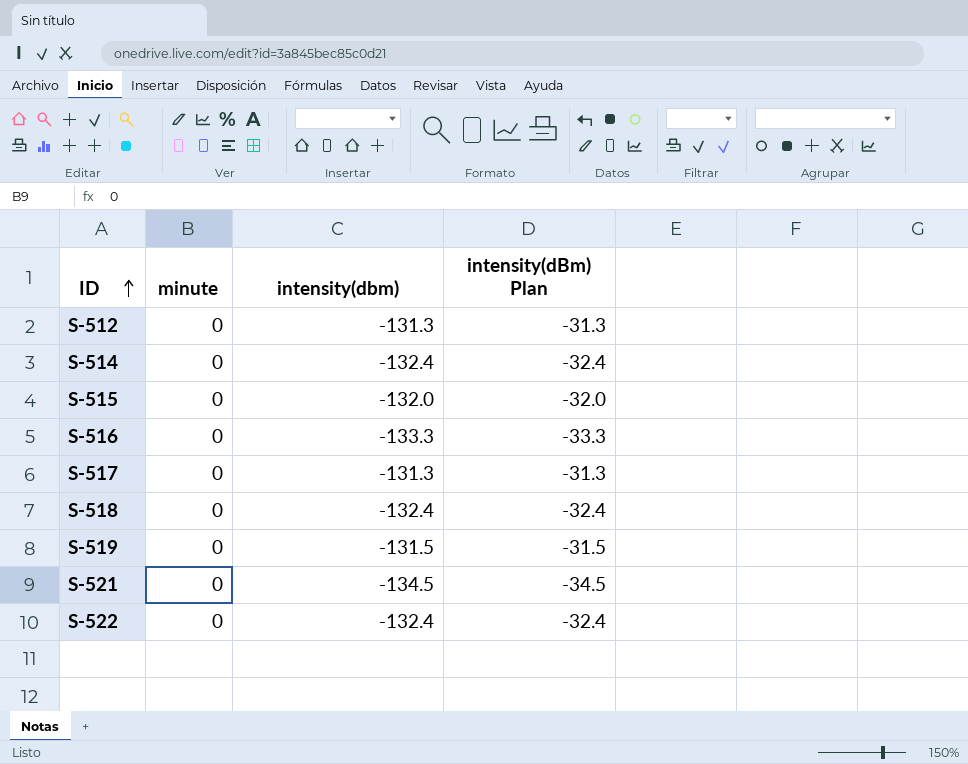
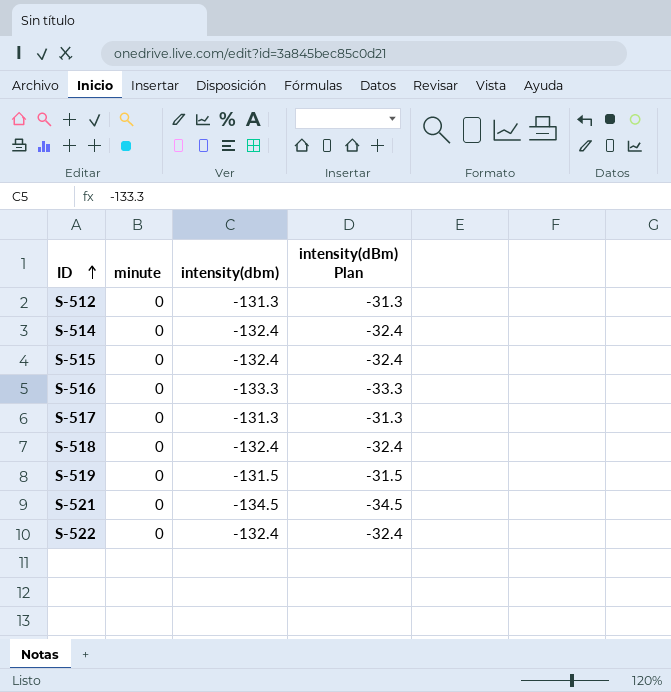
S-515 | intensity(dbm): -132.0 -> -132.4
S-515 | intensity(dBm) Plan: -32.0 -> -32.4

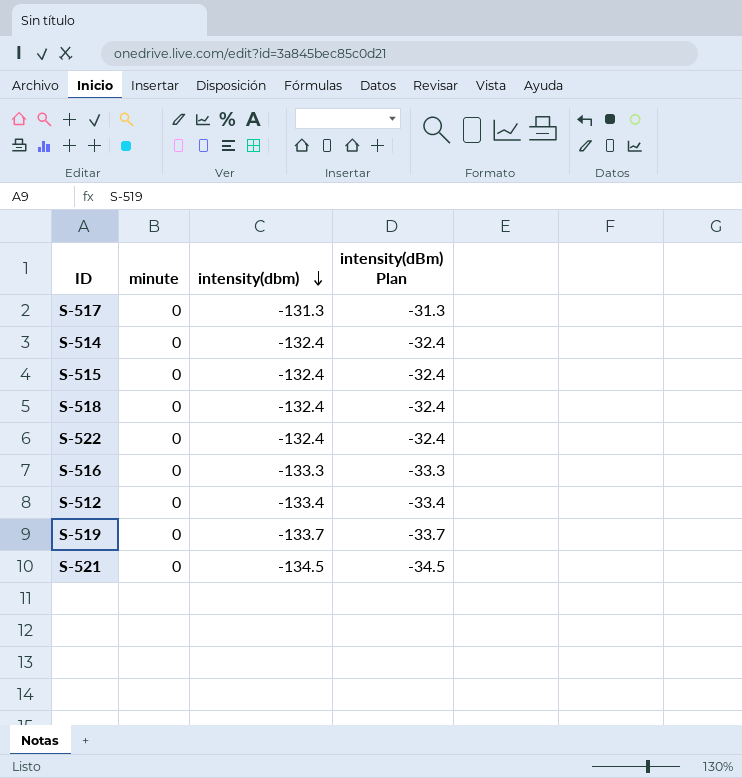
row order: ID ascending -> intensity(dbm) descending
S-512 | intensity(dbm): -131.3 -> -133.4
S-512 | intensity(dBm) Plan: -31.3 -> -33.4
S-519 | intensity(dbm): -131.5 -> -133.7
S-519 | intensity(dBm) Plan: -31.5 -> -33.7

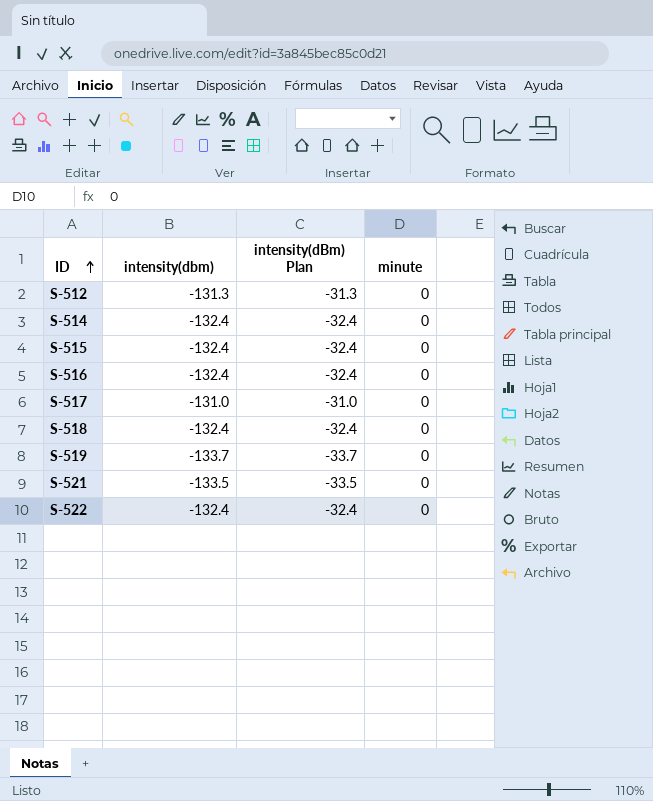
row order: intensity(dbm) descending -> ID ascending
column minute | position: 2 -> 4
S-512 | intensity(dbm): -133.4 -> -131.3
S-512 | intensity(dBm) Plan: -33.4 -> -31.3
S-516 | intensity(dbm): -133.3 -> -132.4
S-516 | intensity(dBm) Plan: -33.3 -> -32.4
S-517 | intensity(dbm): -131.3 -> -131.0
S-517 | intensity(dBm) Plan: -31.3 -> -31.0
S-521 | intensity(dbm): -134.5 -> -133.5
S-521 | intensity(dBm) Plan: -34.5 -> -33.5

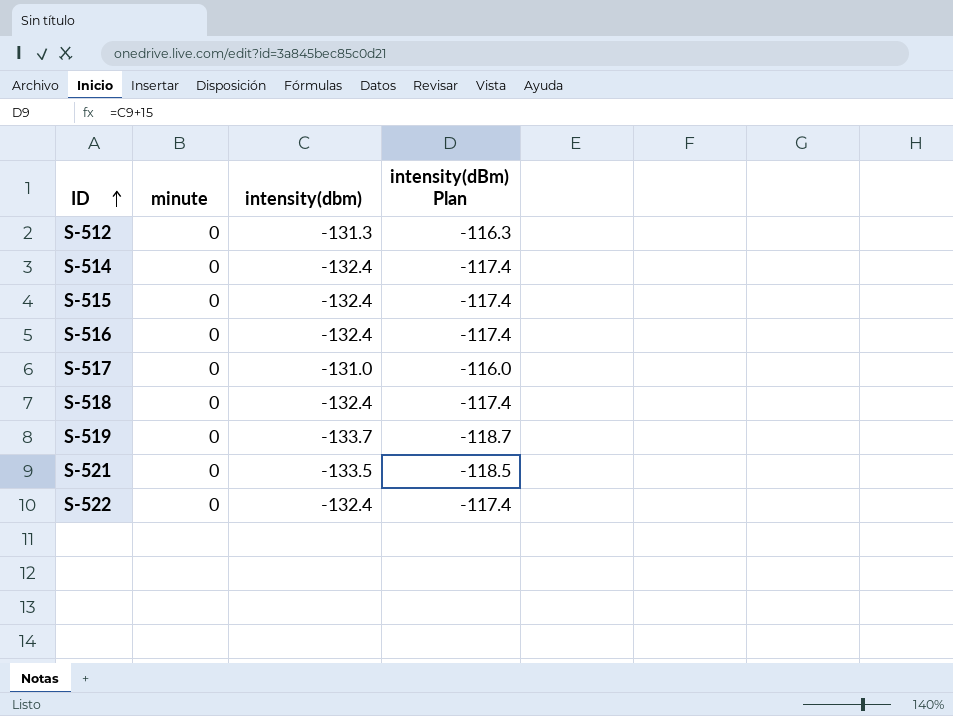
column minute | position: 4 -> 2
column intensity(dBm) Plan | formula: [intensity(dbm)] + 100 -> [intensity(dbm)] + 15

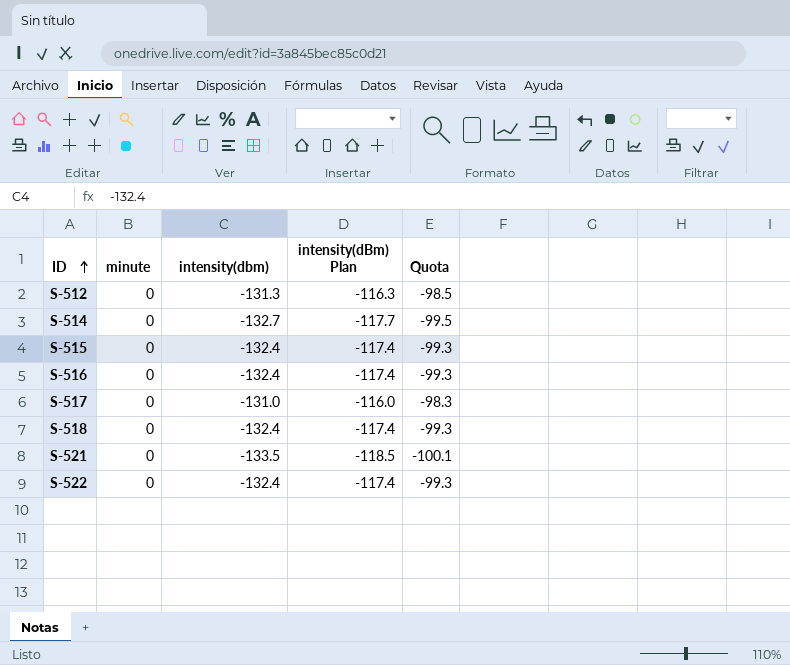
column Quota | formula: none -> [intensity(dbm)] * 0.75
row S-519: 0 | -133.7 | -118.7 -> none
S-514 | intensity(dbm): -132.4 -> -132.7
S-514 | intensity(dBm) Plan: -117.4 -> -117.7

